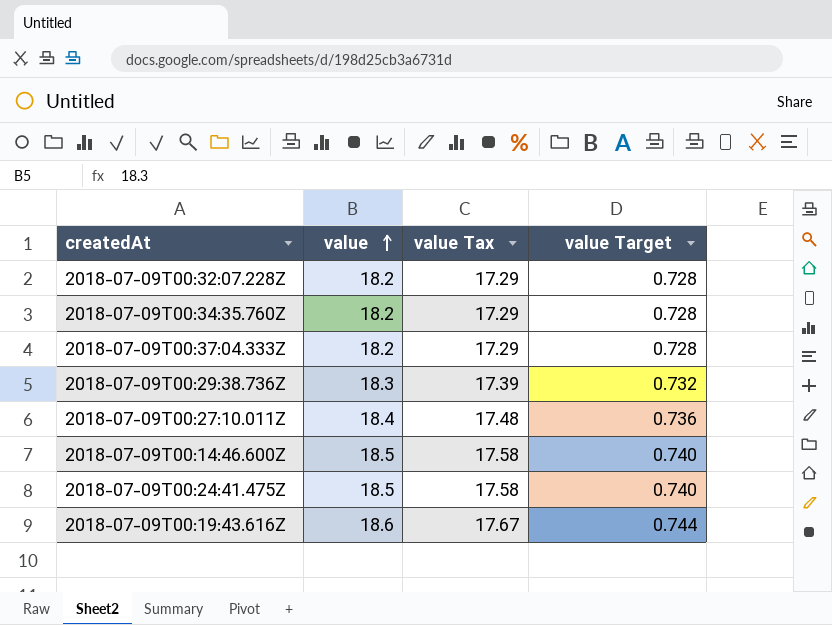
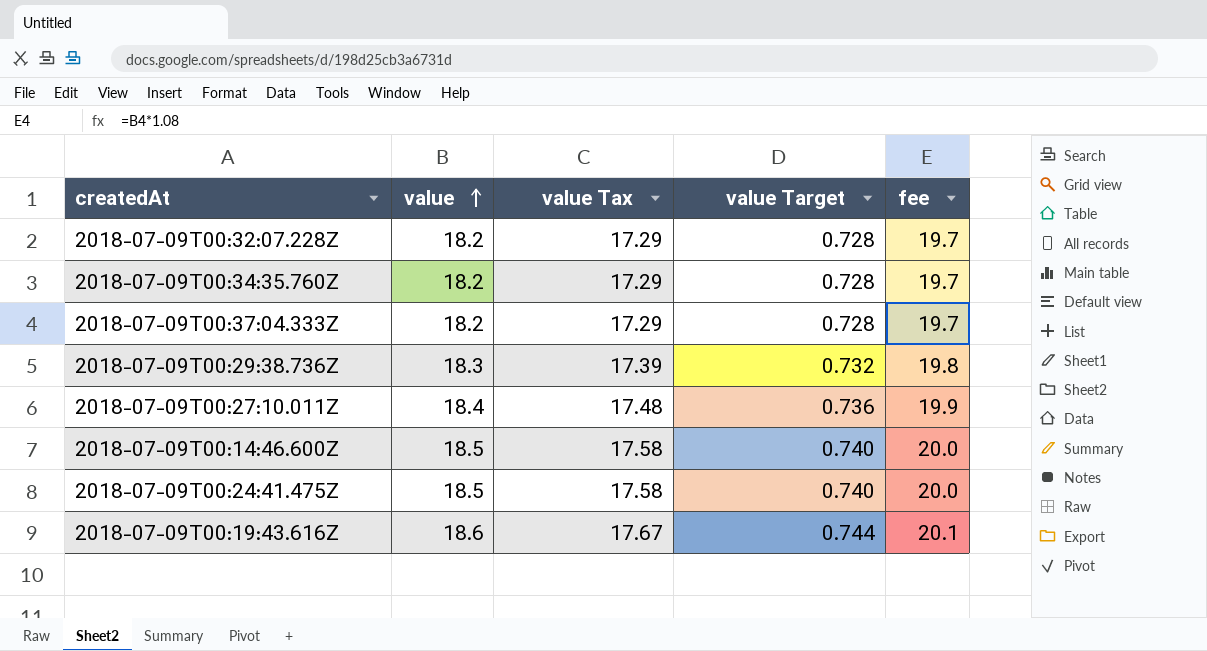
column fee | formula: none -> [value] * 1.08

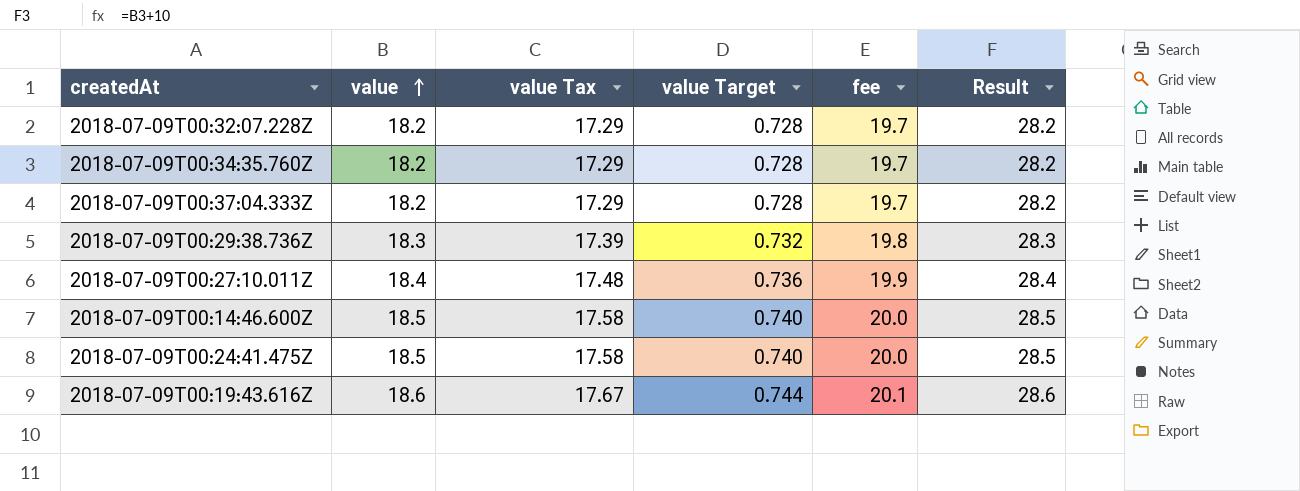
column Result | formula: none -> [value] + 10

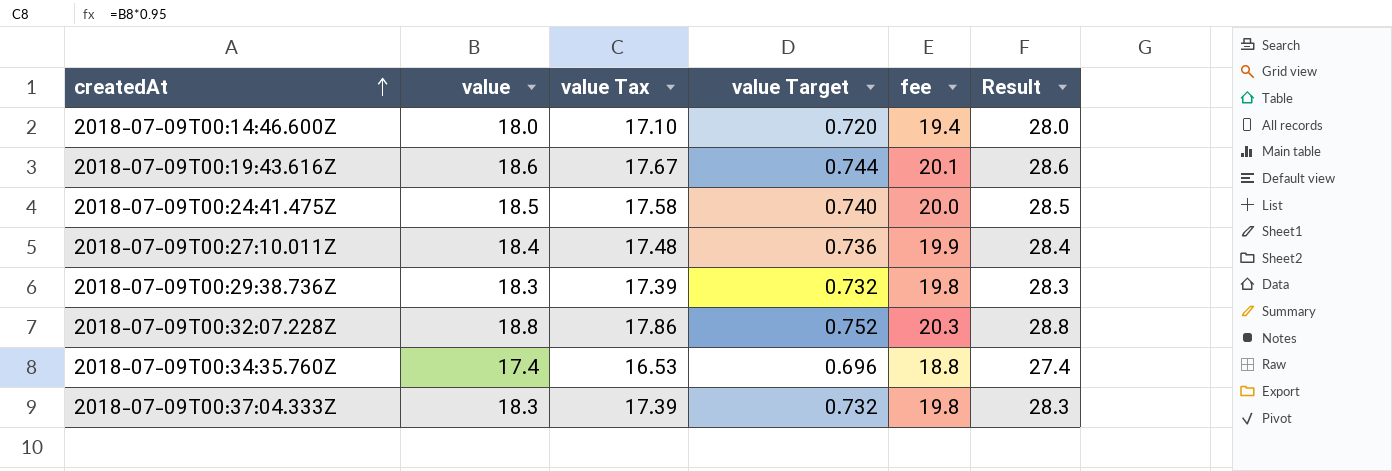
row order: value ascending -> createdAt ascending
2018-07-09T00:14:46.600Z | value: 18.5 -> 18.0
2018-07-09T00:14:46.600Z | value Tax: 17.58 -> 17.10
2018-07-09T00:14:46.600Z | value Target: 0.740 -> 0.720
2018-07-09T00:14:46.600Z | fee: 20.0 -> 19.4
2018-07-09T00:14:46.600Z | Result: 28.5 -> 28.0
2018-07-09T00:32:07.228Z | value: 18.2 -> 18.8
2018-07-09T00:32:07.228Z | value Tax: 17.29 -> 17.86
2018-07-09T00:32:07.228Z | value Target: 0.728 -> 0.752
2018-07-09T00:32:07.228Z | fee: 19.7 -> 20.3
2018-07-09T00:32:07.228Z | Result: 28.2 -> 28.8
2018-07-09T00:34:35.760Z | value: 18.2 -> 17.4
2018-07-09T00:34:35.760Z | value Tax: 17.29 -> 16.53
2018-07-09T00:34:35.760Z | value Target: 0.728 -> 0.696
2018-07-09T00:34:35.760Z | fee: 19.7 -> 18.8
2018-07-09T00:34:35.760Z | Result: 28.2 -> 27.4
2018-07-09T00:37:04.333Z | value: 18.2 -> 18.3
2018-07-09T00:37:04.333Z | value Tax: 17.29 -> 17.39
2018-07-09T00:37:04.333Z | value Target: 0.728 -> 0.732
2018-07-09T00:37:04.333Z | fee: 19.7 -> 19.8
2018-07-09T00:37:04.333Z | Result: 28.2 -> 28.3

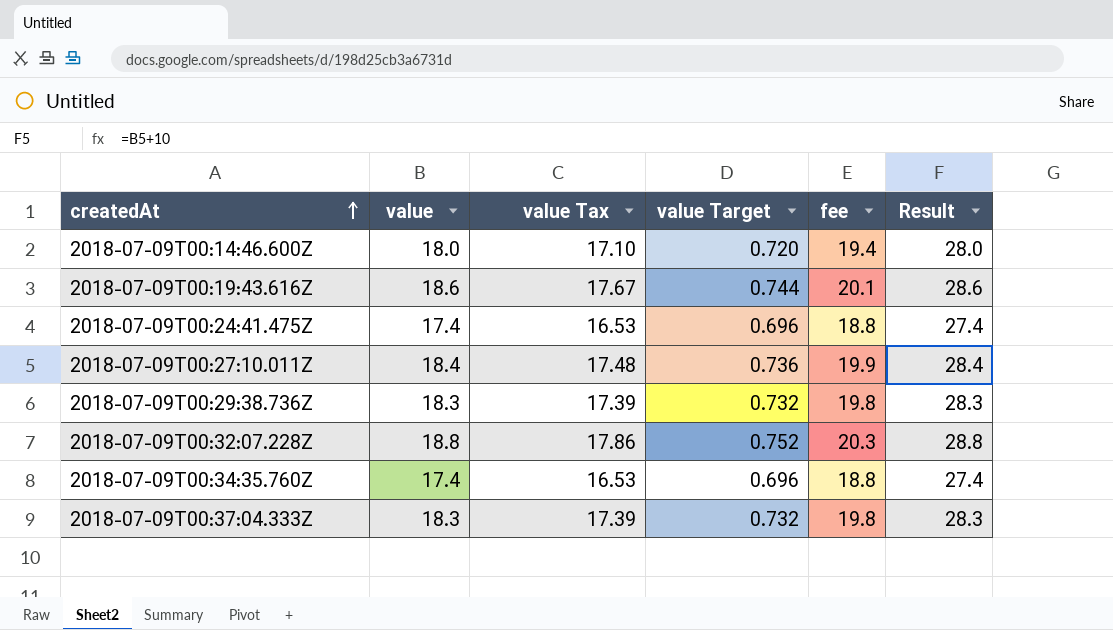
2018-07-09T00:24:41.475Z | value: 18.5 -> 17.4
2018-07-09T00:24:41.475Z | value Tax: 17.58 -> 16.53
2018-07-09T00:24:41.475Z | value Target: 0.740 -> 0.696
2018-07-09T00:24:41.475Z | fee: 20.0 -> 18.8
2018-07-09T00:24:41.475Z | Result: 28.5 -> 27.4

